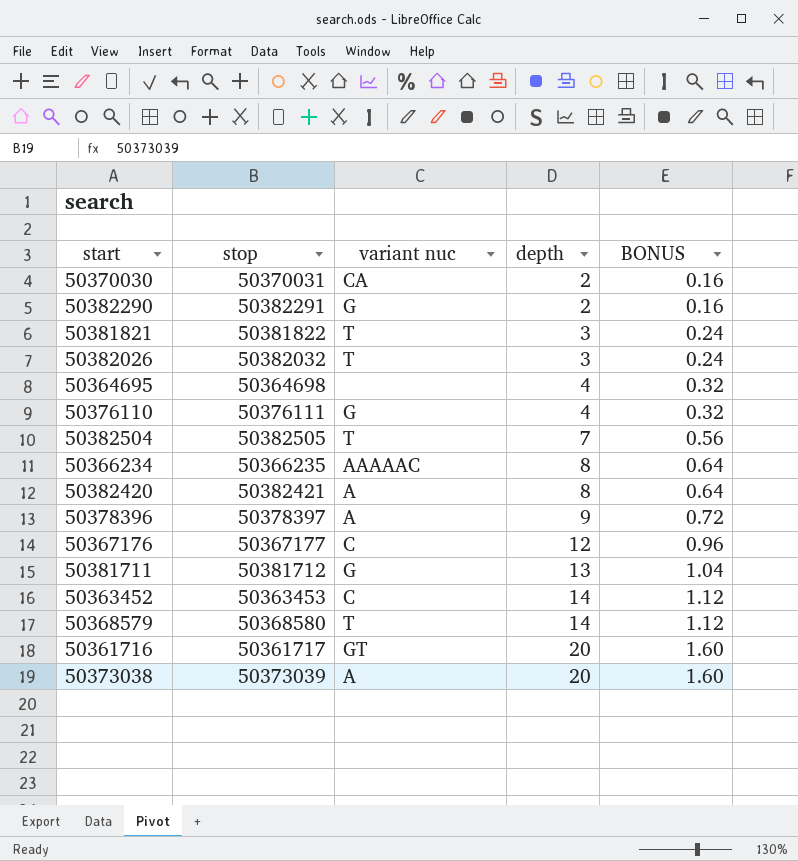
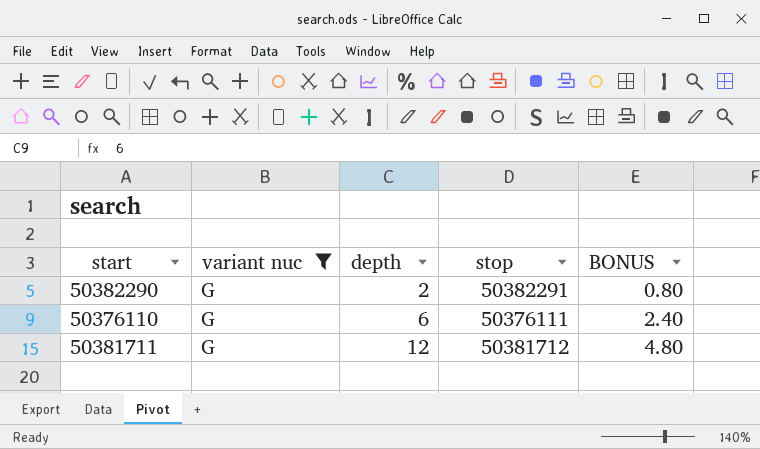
filter: none -> variant nuc = G
column stop | position: 2 -> 4
column BONUS | formula: [depth] * 0.08 -> [depth] * 0.4
50376110 | depth: 4 -> 6
50381711 | depth: 13 -> 12

